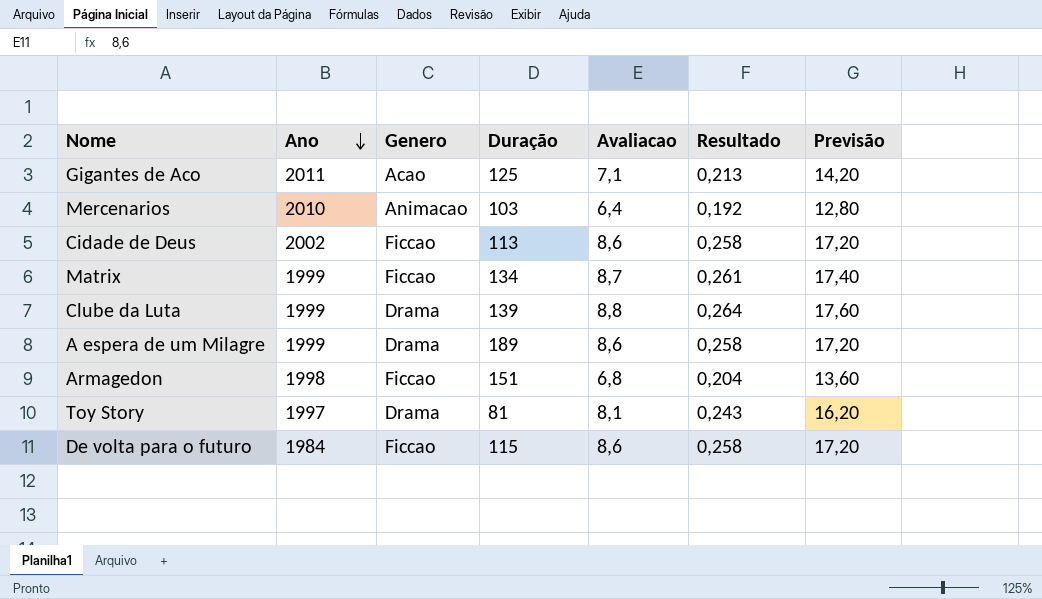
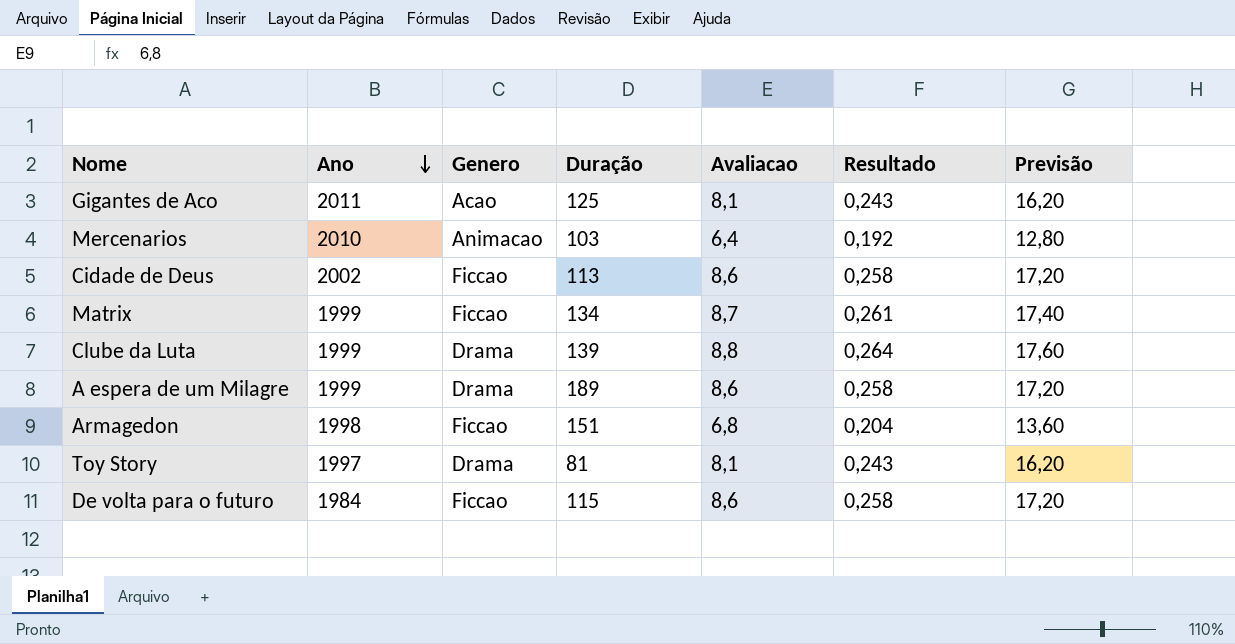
Gigantes de Aco | Avaliacao: 7,1 -> 8,1
Gigantes de Aco | Resultado: 0,213 -> 0,243
Gigantes de Aco | Previsão: 14,20 -> 16,20

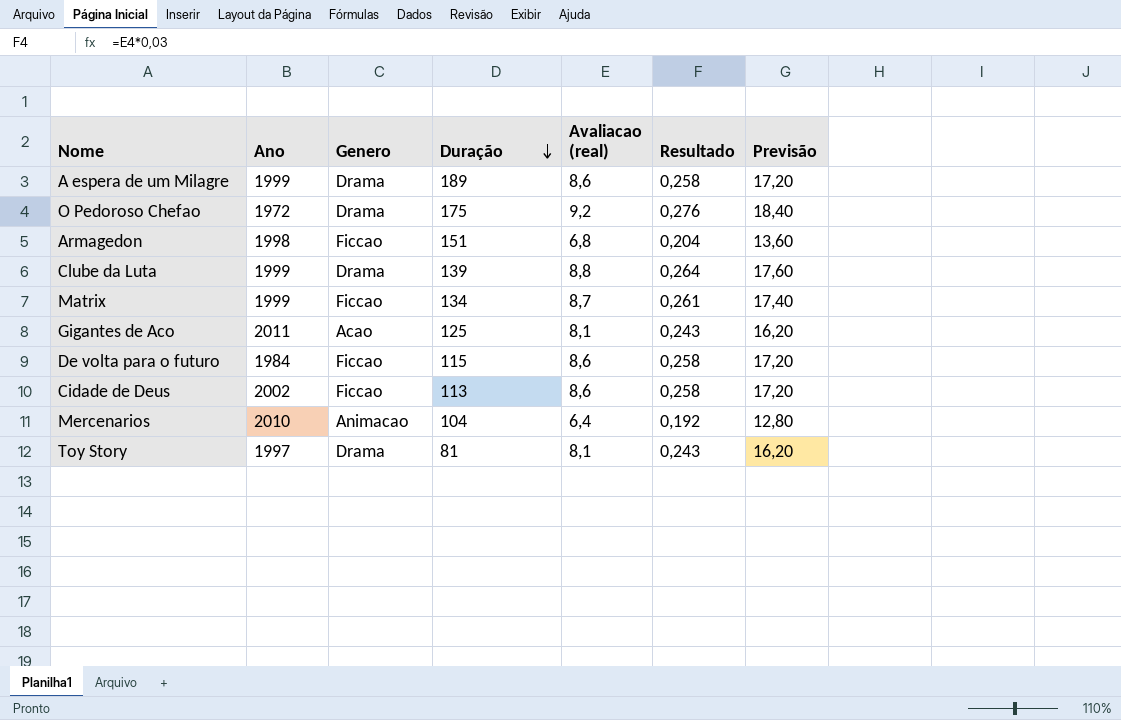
row order: Ano descending -> Duração descending
column name: Avaliacao -> Avaliacao (real)
row O Pedoroso Chefao: none -> 1972 | Drama | 175 | 9,2 | 0,276 | 18,40
Mercenarios | Duração: 103 -> 104

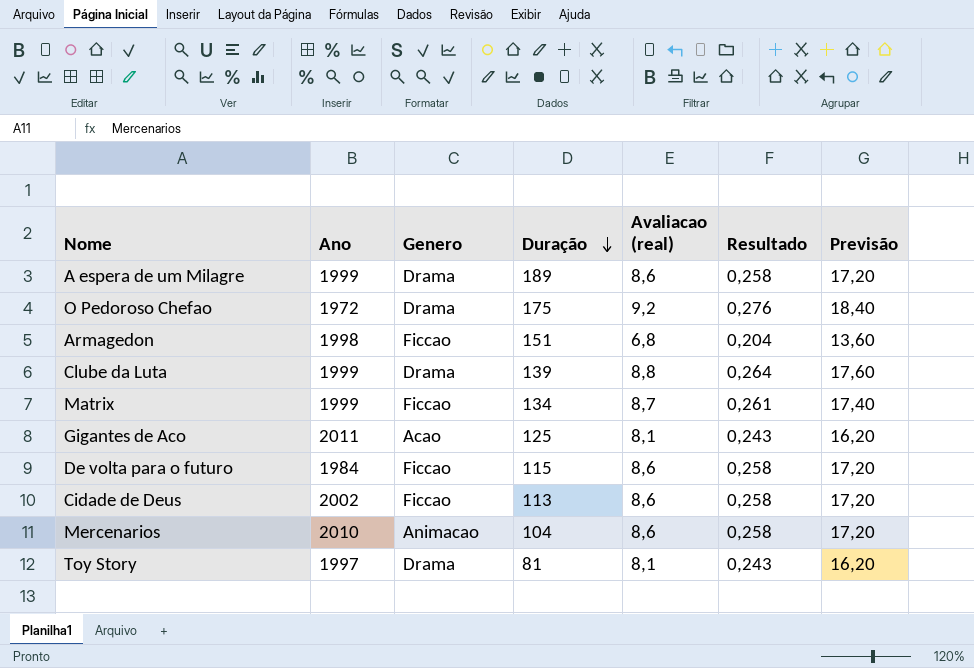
Mercenarios | Avaliacao (real): 6,4 -> 8,6
Mercenarios | Resultado: 0,192 -> 0,258
Mercenarios | Previsão: 12,80 -> 17,20

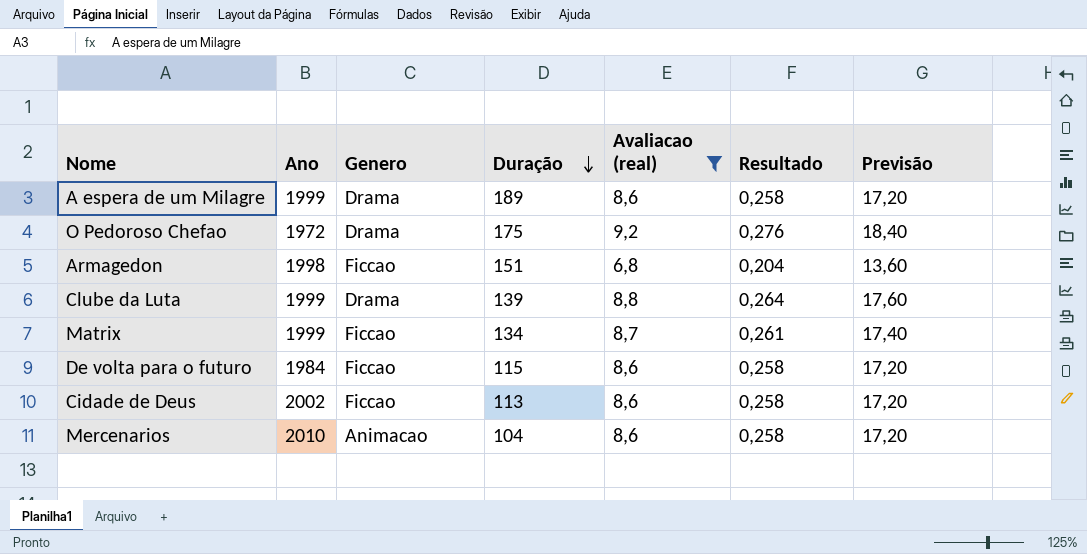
filter: none -> Avaliacao (real) != 8,1

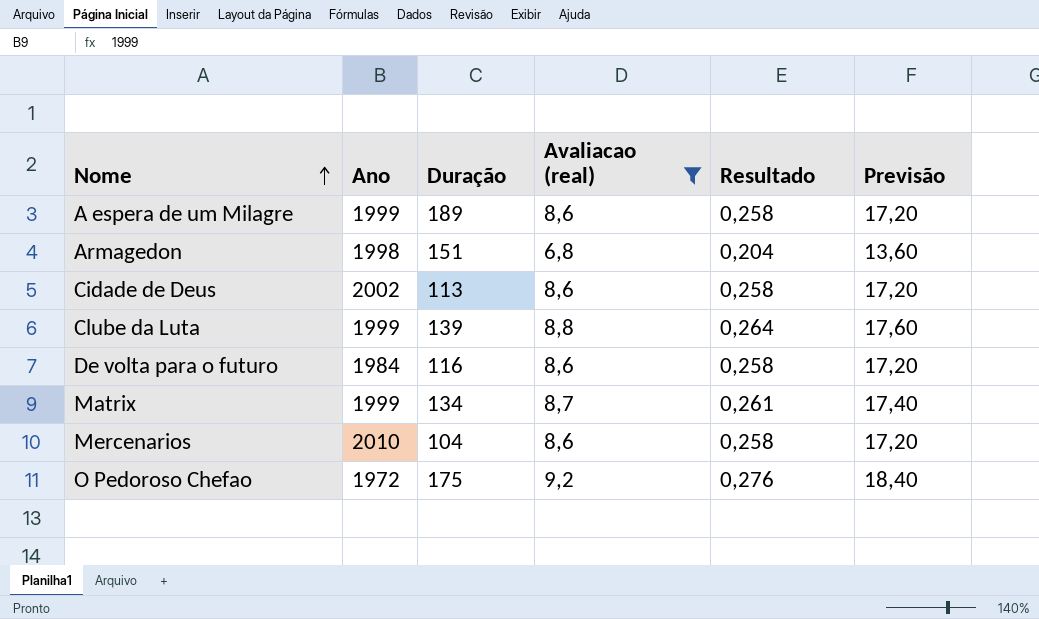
row order: Duração descending -> Nome ascending
column Genero | position: 3 -> none
De volta para o futuro | Duração: 115 -> 116

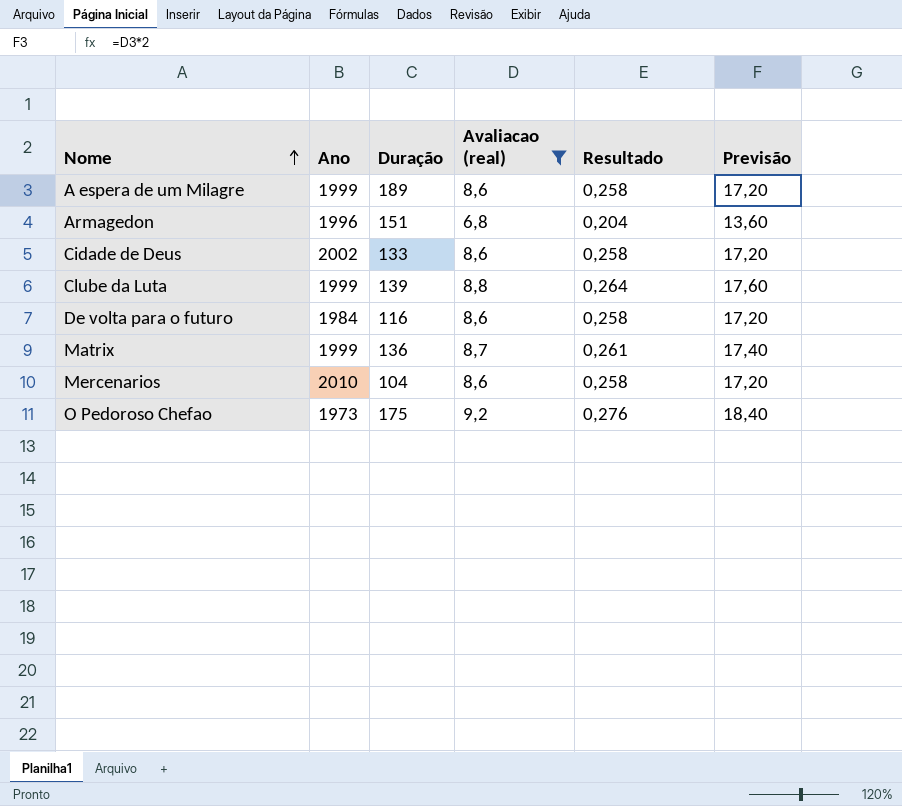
Armagedon | Ano: 1998 -> 1996
Cidade de Deus | Duração: 113 -> 133
Matrix | Duração: 134 -> 136
O Pedoroso Chefao | Ano: 1972 -> 1973

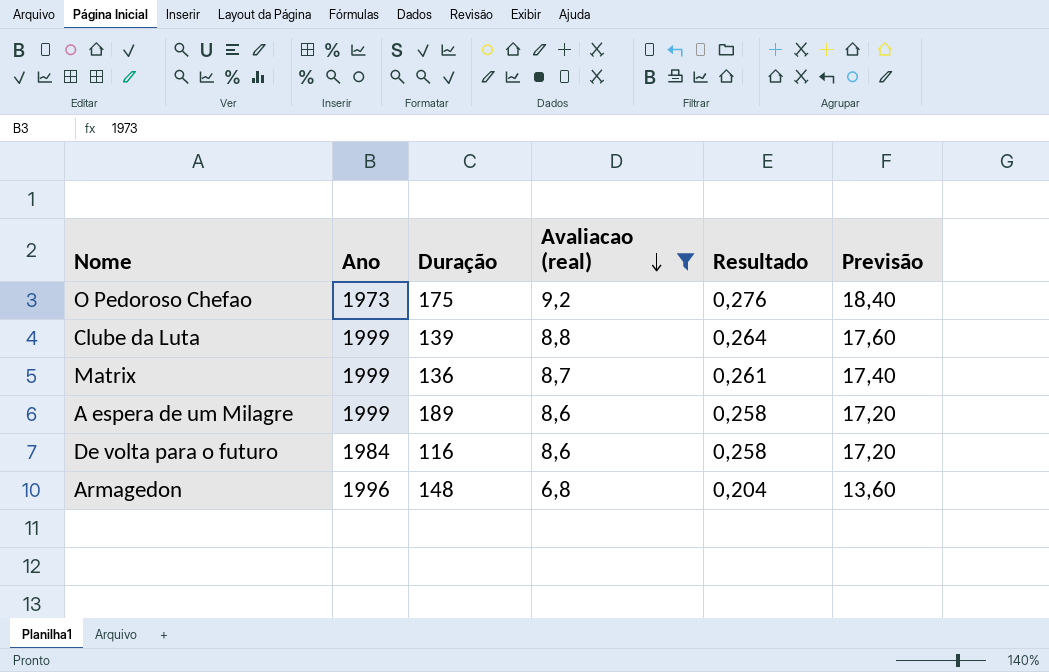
row order: Nome ascending -> Avaliacao (real) descending
row Cidade de Deus: 2002 | 133 | 8,6 | 0,258 | 17,20 -> none
row Mercenarios: 2010 | 104 | 8,6 | 0,258 | 17,20 -> none
Armagedon | Duração: 151 -> 148

